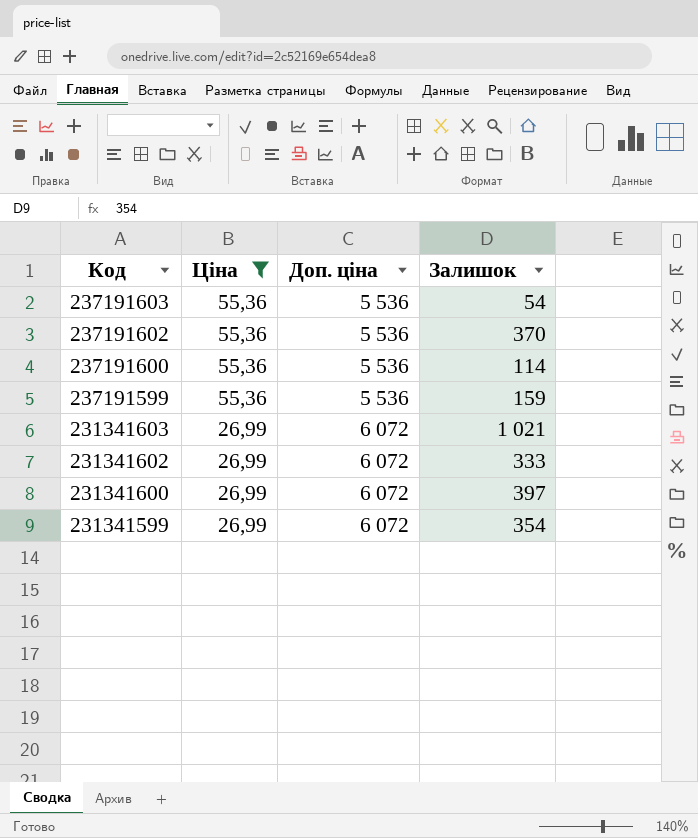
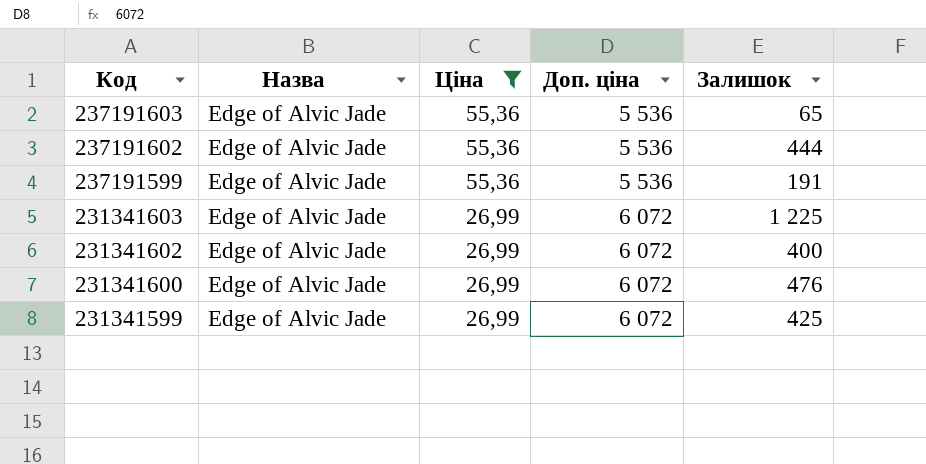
column Назва | position: none -> 2
row 237191600: 55,36 | 5 536 | 114 -> none
237191603 | Залишок: 54 -> 65
237191602 | Залишок: 370 -> 444
237191599 | Залишок: 159 -> 191
231341603 | Залишок: 1 021 -> 1 225
231341602 | Залишок: 333 -> 400
231341600 | Залишок: 397 -> 476
231341599 | Залишок: 354 -> 425

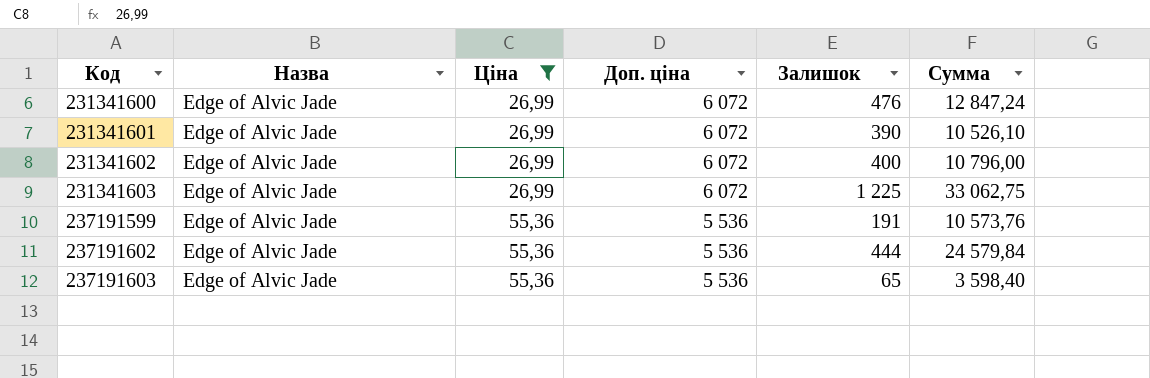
row order: Код descending -> Код ascending
column Сумма | formula: none -> [Ціна] * [Залишок]
row 231341599: Edge of Alvic Jade | 26,99 | 6 072 | 425 -> none
row 231341601: none -> Edge of Alvic Jade | 26,99 | 6 072 | 390 | 10 526,10

